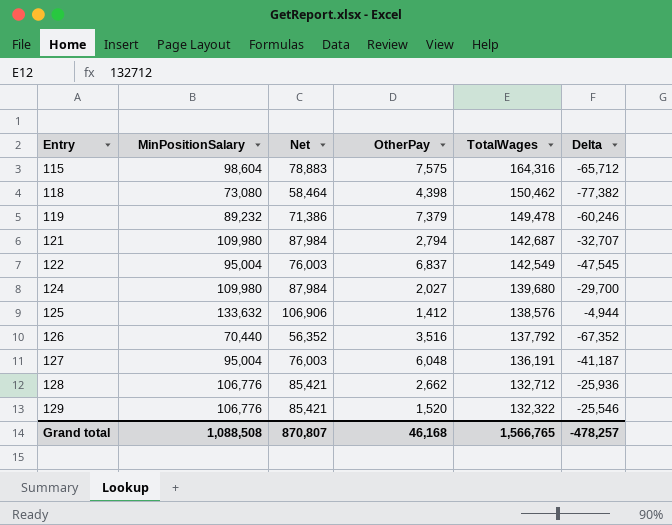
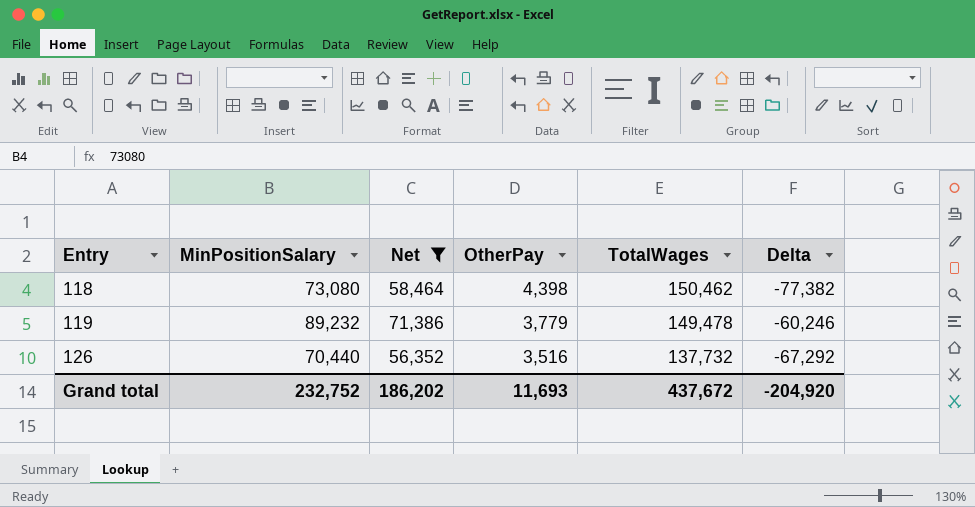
filter: none -> Net <= 71,386
119 | OtherPay: 7,379 -> 3,779
126 | TotalWages: 137,792 -> 137,732
126 | Delta: -67,352 -> -67,292
Grand total | MinPositionSalary: 1,088,508 -> 232,752
Grand total | Net: 870,807 -> 186,202
Grand total | OtherPay: 46,168 -> 11,693
Grand total | TotalWages: 1,566,765 -> 437,672
Grand total | Delta: -478,257 -> -204,920

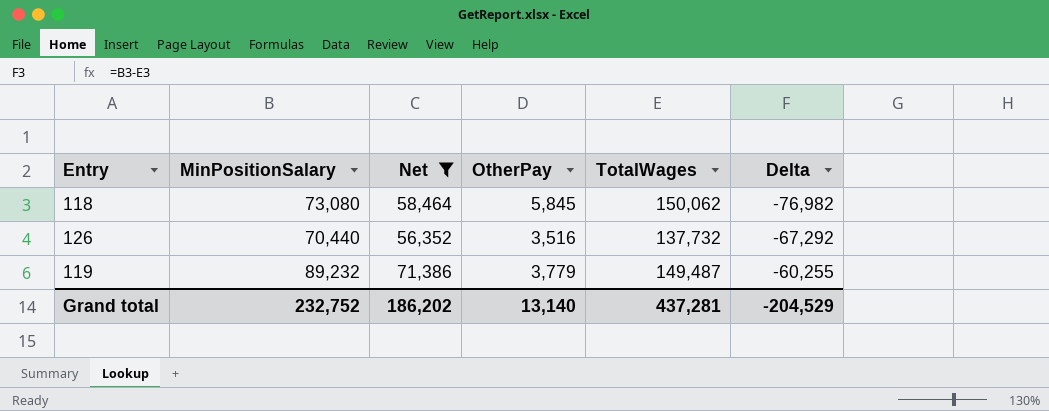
row order: Entry ascending -> Delta ascending
118 | OtherPay: 4,398 -> 5,845
118 | TotalWages: 150,462 -> 150,062
118 | Delta: -77,382 -> -76,982
119 | TotalWages: 149,478 -> 149,487
119 | Delta: -60,246 -> -60,255
Grand total | OtherPay: 11,693 -> 13,140
Grand total | TotalWages: 437,672 -> 437,281
Grand total | Delta: -204,920 -> -204,529

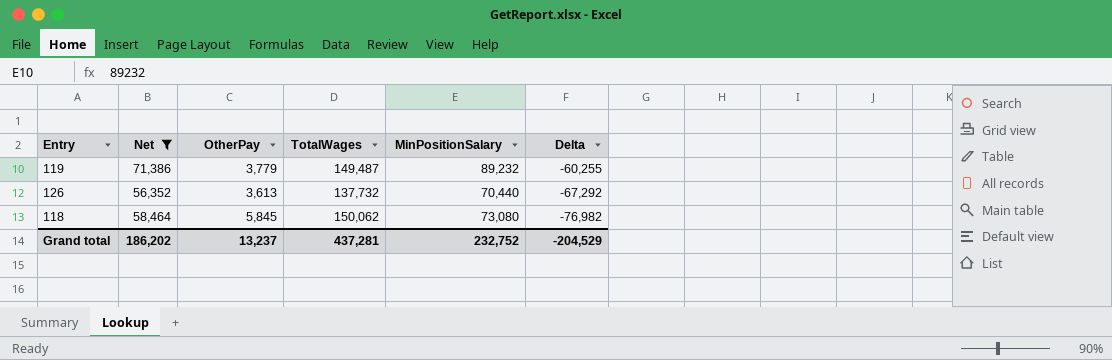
row order: Delta ascending -> Delta descending
column MinPositionSalary | position: 2 -> 5
126 | OtherPay: 3,516 -> 3,613
Grand total | OtherPay: 13,140 -> 13,237

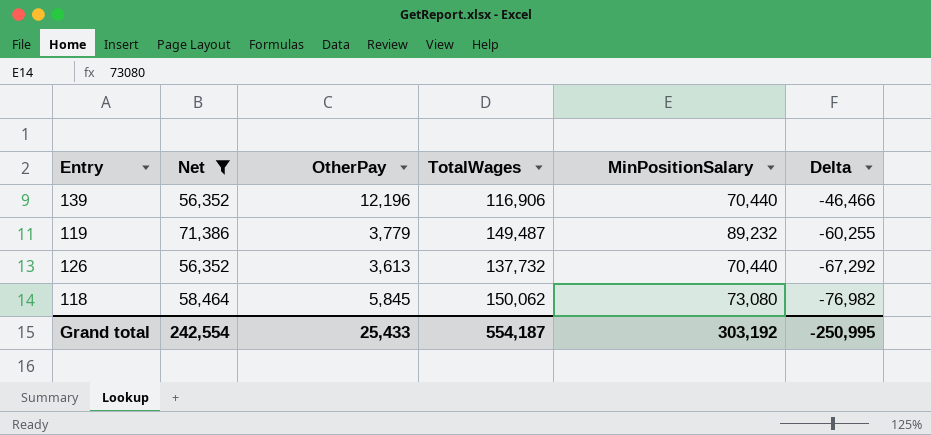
row 139: none -> 56,352 | 12,196 | 116,906 | 70,440 | -46,466
Grand total | Net: 186,202 -> 242,554
Grand total | OtherPay: 13,237 -> 25,433
Grand total | TotalWages: 437,281 -> 554,187
Grand total | MinPositionSalary: 232,752 -> 303,192
Grand total | Delta: -204,529 -> -250,995

